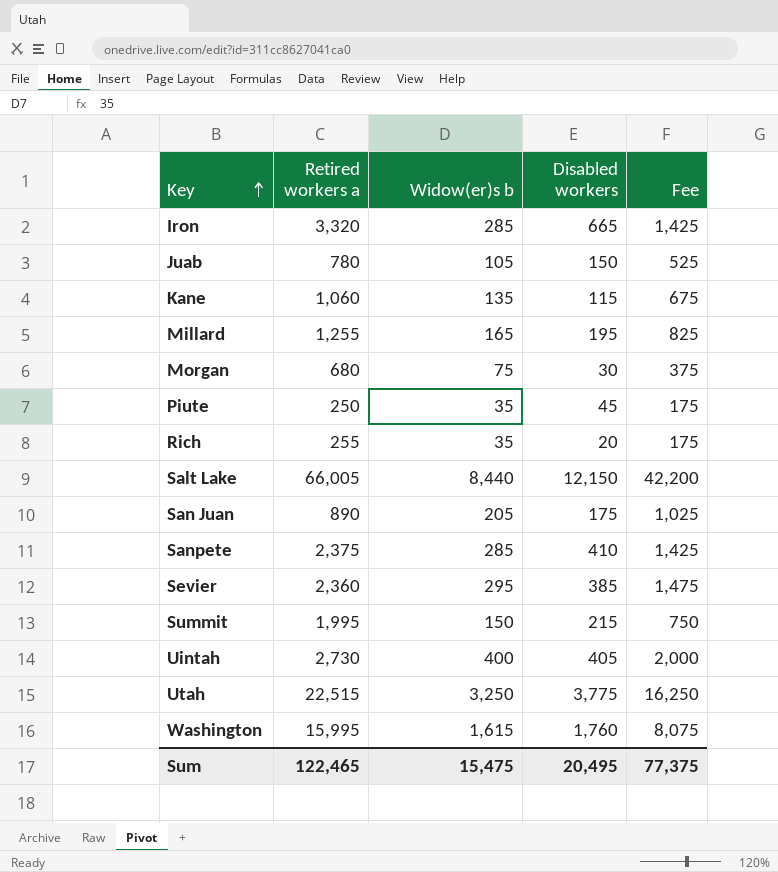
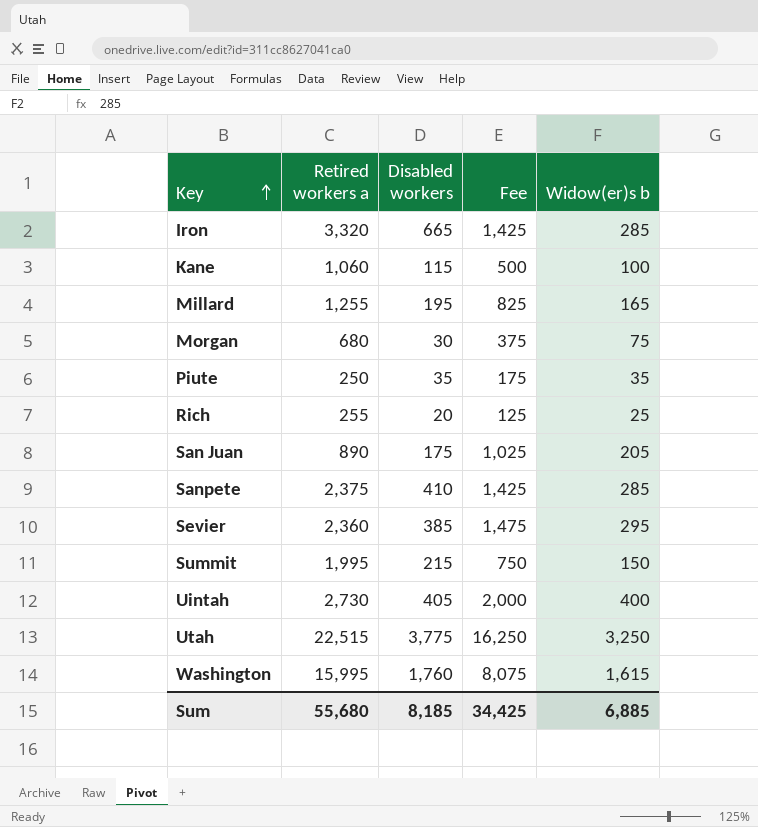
column Widow(er)s b | position: 3 -> 5
row Juab: 780 | 105 | 150 | 525 -> none
row Salt Lake: 66,005 | 8,440 | 12,150 | 42,200 -> none
Kane | Fee: 675 -> 500
Kane | Widow(er)s b: 135 -> 100
Piute | Disabled workers: 45 -> 35
Rich | Fee: 175 -> 125
Rich | Widow(er)s b: 35 -> 25
Sum | Retired workers a: 122,465 -> 55,680
Sum | Disabled workers: 20,495 -> 8,185
Sum | Fee: 77,375 -> 34,425
Sum | Widow(er)s b: 15,475 -> 6,885

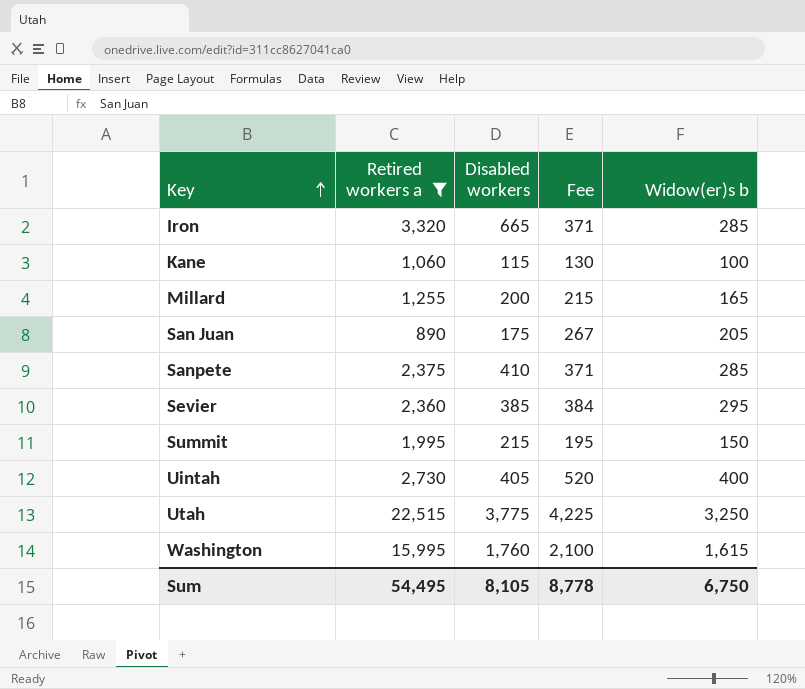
filter: none -> Retired workers a >= 890
column Fee | formula: [Widow(er)s b] * 5 -> [Widow(er)s b] * 1.3
Millard | Disabled workers: 195 -> 200
Sum | Retired workers a: 55,680 -> 54,495
Sum | Disabled workers: 8,185 -> 8,105
Sum | Fee: 34,425 -> 8,778
Sum | Widow(er)s b: 6,885 -> 6,750

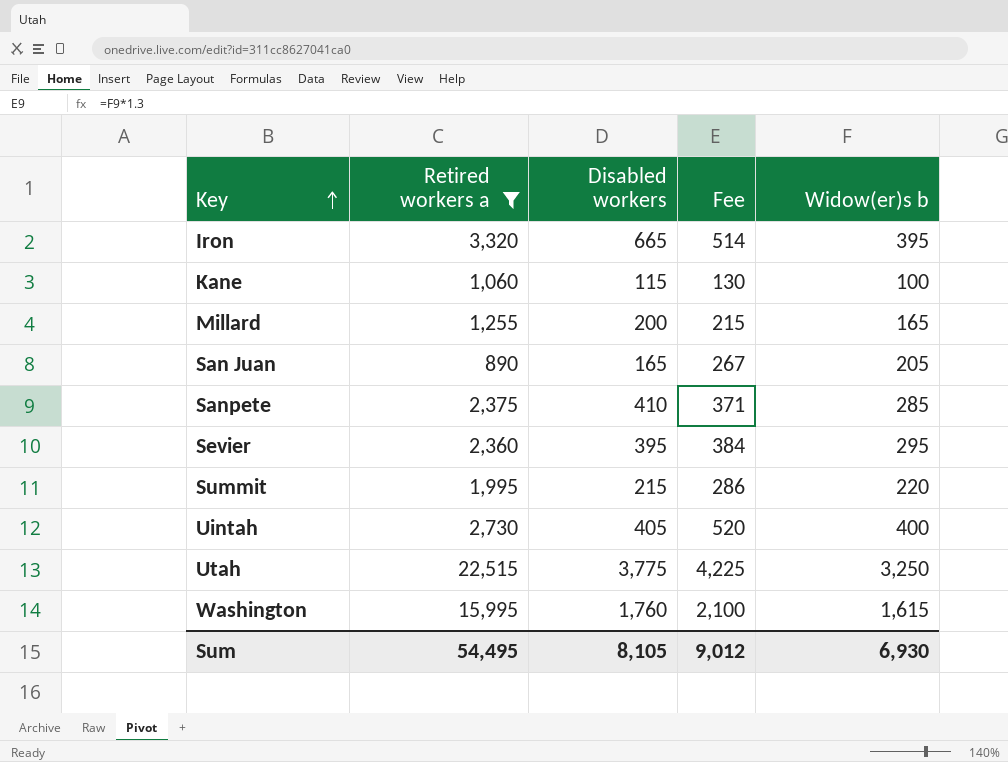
Iron | Fee: 371 -> 514
Iron | Widow(er)s b: 285 -> 395
San Juan | Disabled workers: 175 -> 165
Sevier | Disabled workers: 385 -> 395
Summit | Fee: 195 -> 286
Summit | Widow(er)s b: 150 -> 220
Sum | Fee: 8,778 -> 9,012
Sum | Widow(er)s b: 6,750 -> 6,930

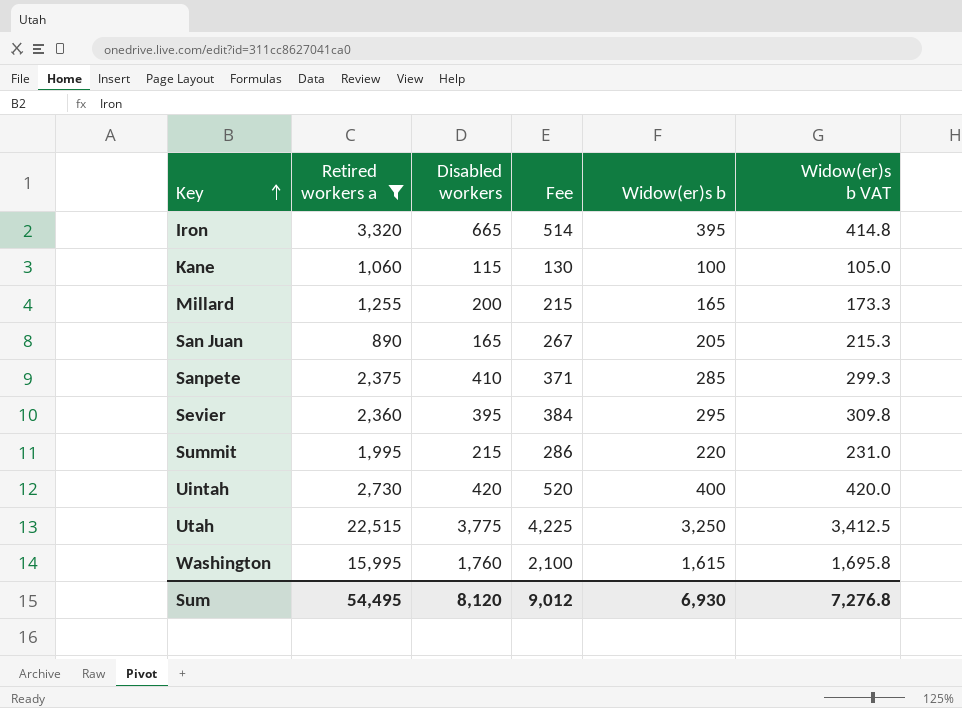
column Widow(er)s b VAT | formula: none -> [Widow(er)s b] * 1.05
Uintah | Disabled workers: 405 -> 420
Sum | Disabled workers: 8,105 -> 8,120

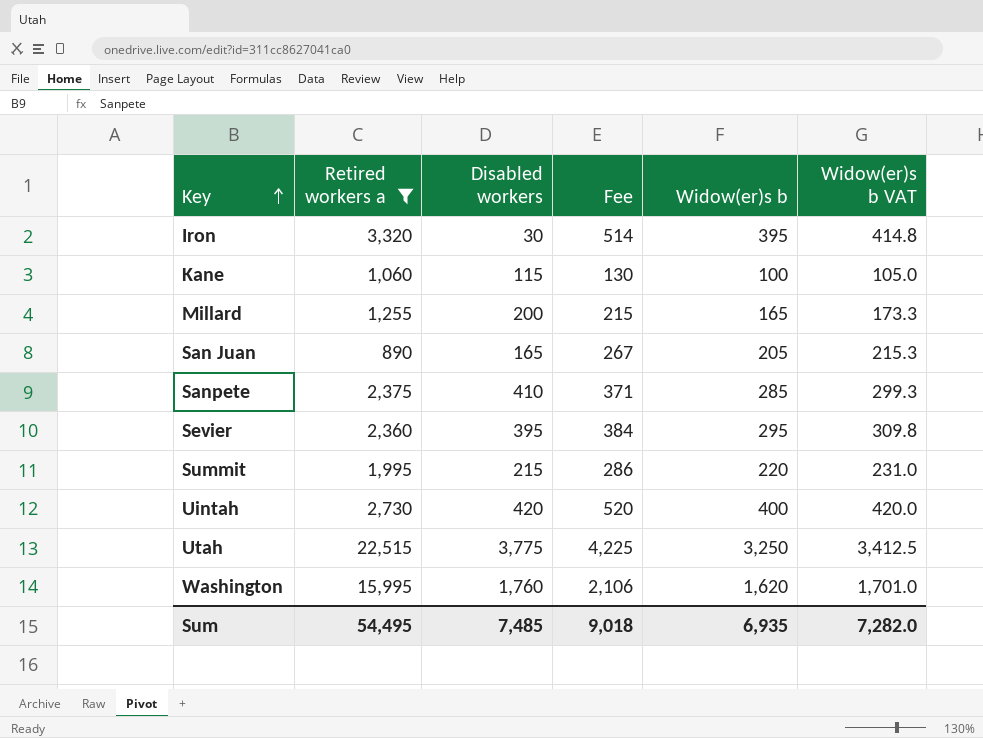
Iron | Disabled workers: 665 -> 30
Washington | Fee: 2,100 -> 2,106
Washington | Widow(er)s b: 1,615 -> 1,620
Washington | Widow(er)s b VAT: 1,695.8 -> 1,701.0
Sum | Disabled workers: 8,120 -> 7,485
Sum | Fee: 9,012 -> 9,018
Sum | Widow(er)s b: 6,930 -> 6,935
Sum | Widow(er)s b VAT: 7,276.8 -> 7,282.0

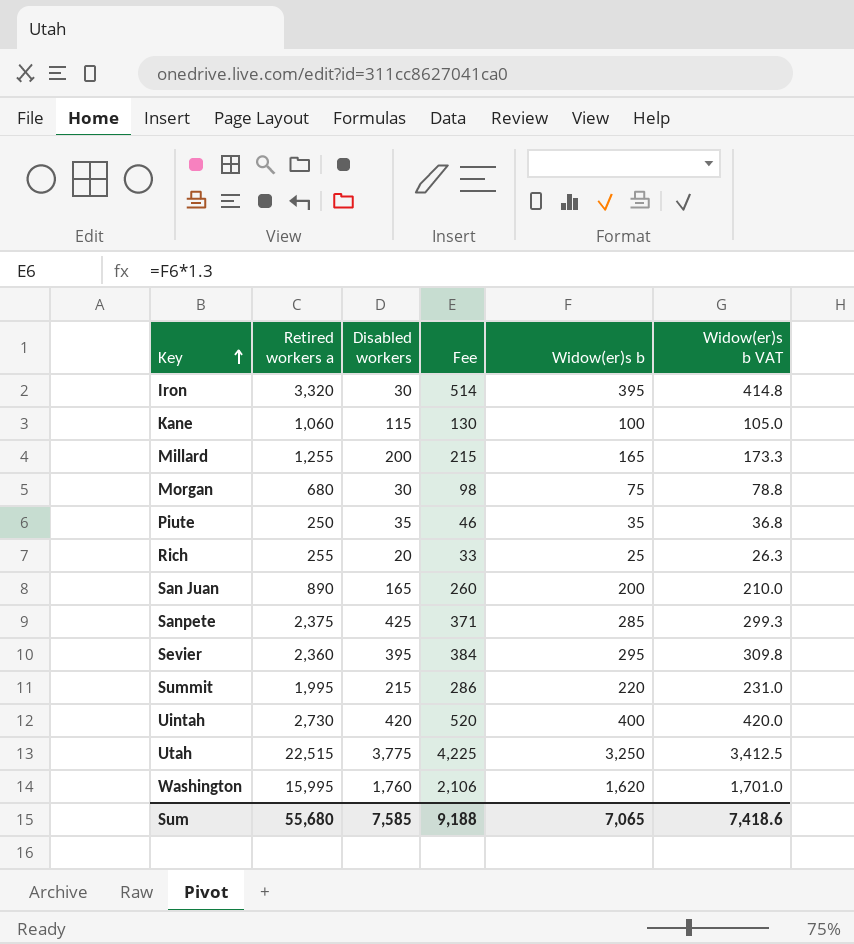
filter: Retired workers a >= 890 -> none
San Juan | Fee: 267 -> 260
San Juan | Widow(er)s b: 205 -> 200
San Juan | Widow(er)s b VAT: 215.3 -> 210.0
Sanpete | Disabled workers: 410 -> 425
Sum | Retired workers a: 54,495 -> 55,680
Sum | Disabled workers: 7,485 -> 7,585
Sum | Fee: 9,018 -> 9,188
Sum | Widow(er)s b: 6,935 -> 7,065
Sum | Widow(er)s b VAT: 7,282.0 -> 7,418.6

